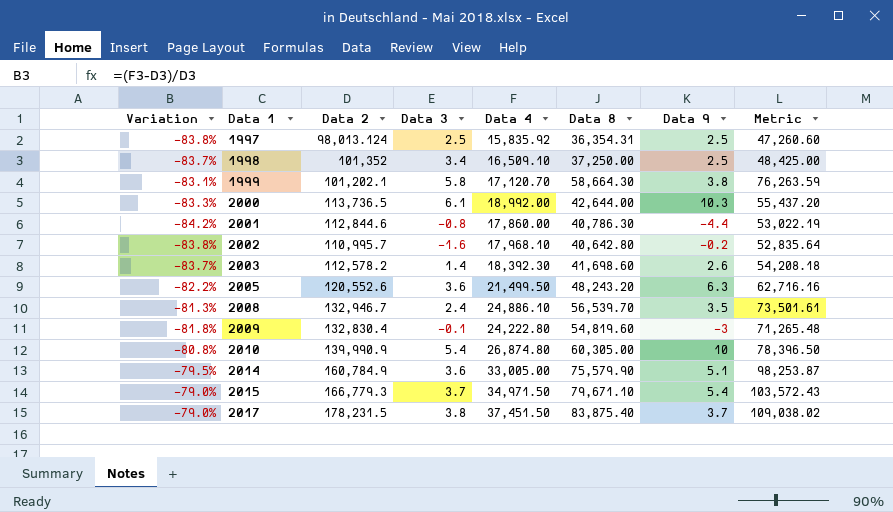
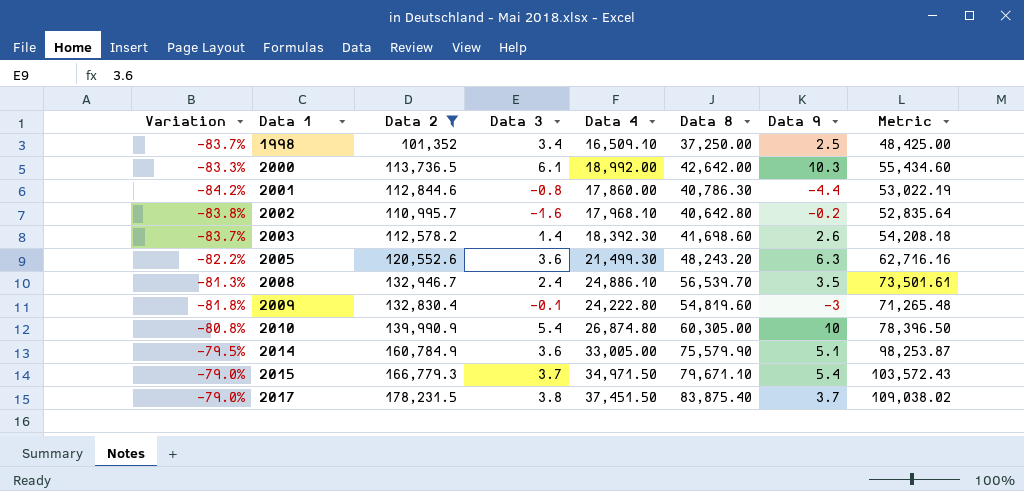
filter: none -> Data 2 >= 101,352
2000 | Data 8: 42,644.00 -> 42,642.00
2000 | Metric: 55,437.20 -> 55,434.60
2005 | Data 4: 21,499.50 -> 21,499.30

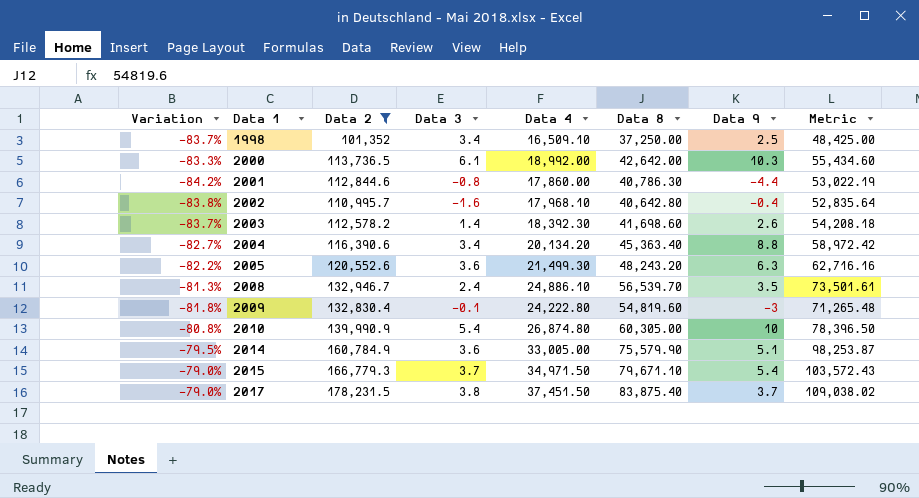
2002 | Data 9: -0.2 -> -0.4
row 2004: none -> -82.7% | 116,390.6 | 3.4 | 20,134.20 | 45,363.40 | 8.8 | 58,972.42

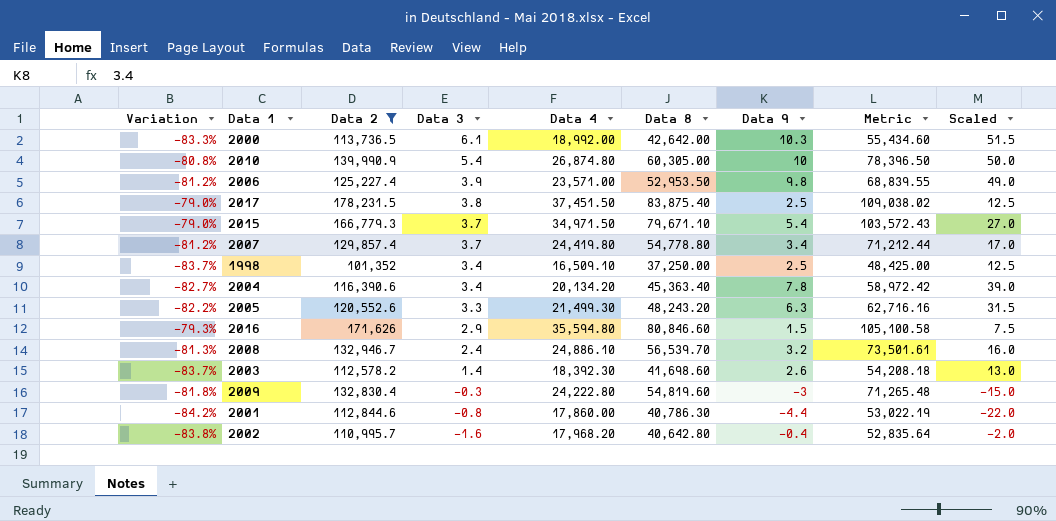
row order: Data 1 ascending -> Data 3 descending
column Scaled | formula: none -> [Data 9] * 5
row 2014: -79.5% | 160,784.9 | 3.6 | 33,005.00 | 75,579.90 | 5.1 | 98,253.87 -> none
row 2006: none -> -81.2% | 125,227.4 | 3.9 | 23,571.00 | 52,953.50 | 9.8 | 68,839.55 | 49.0
2017 | Data 9: 3.7 -> 2.5
row 2007: none -> -81.2% | 129,857.4 | 3.7 | 24,419.80 | 54,778.80 | 3.4 | 71,212.44 | 17.0
2004 | Data 9: 8.8 -> 7.8
2005 | Data 3: 3.6 -> 3.3
row 2016: none -> -79.3% | 171,626 | 2.9 | 35,594.80 | 80,846.60 | 1.5 | 105,100.58 | 7.5
2008 | Data 9: 3.5 -> 3.2
2009 | Data 3: -0.1 -> -0.3
2002 | Data 4: 17,968.10 -> 17,968.20

